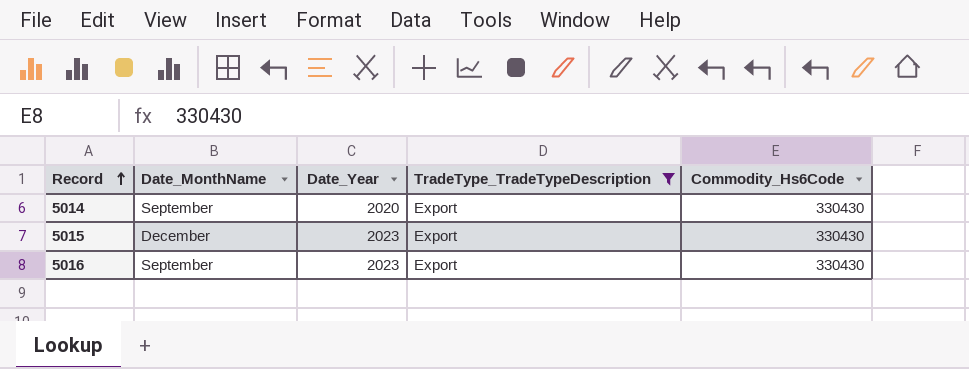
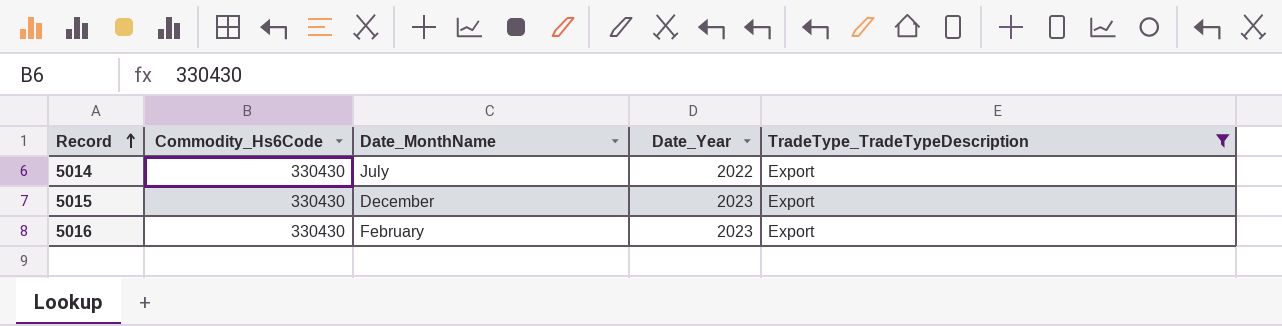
column Commodity_Hs6Code | position: 5 -> 2
5014 | Date_MonthName: September -> July
5014 | Date_Year: 2020 -> 2022
5016 | Date_MonthName: September -> February

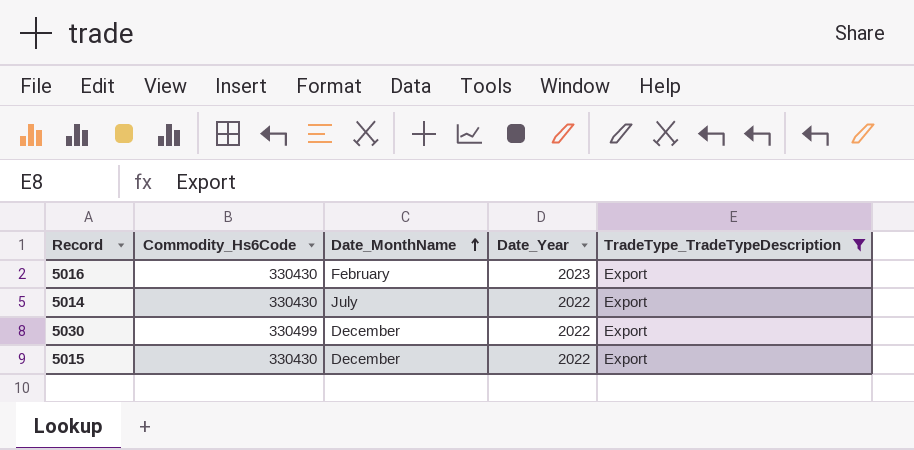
row order: Record ascending -> Date_MonthName ascending
row 5030: none -> 330499 | December | 2022 | Export
5015 | Date_Year: 2023 -> 2022

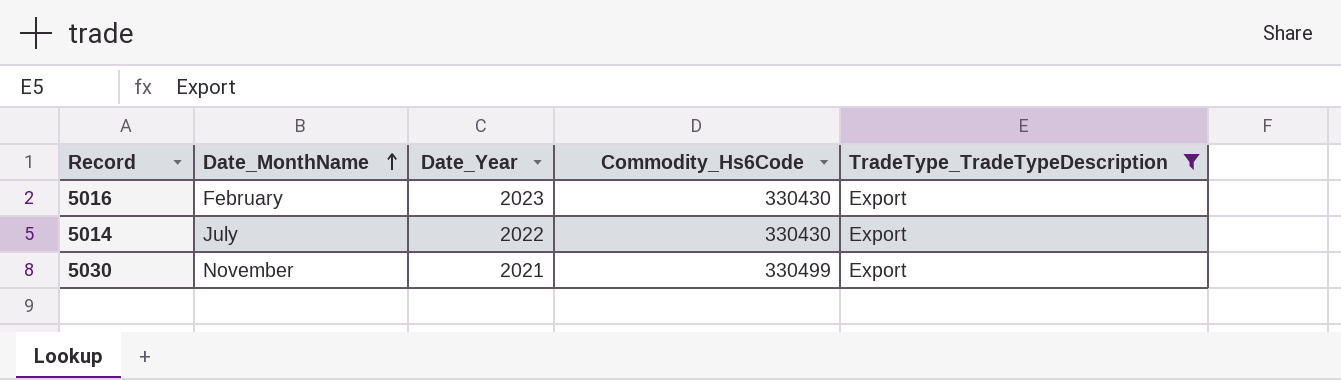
column Commodity_Hs6Code | position: 2 -> 4
row 5015: 330430 | December | 2022 | Export -> none
5030 | Date_MonthName: December -> November
5030 | Date_Year: 2022 -> 2021

